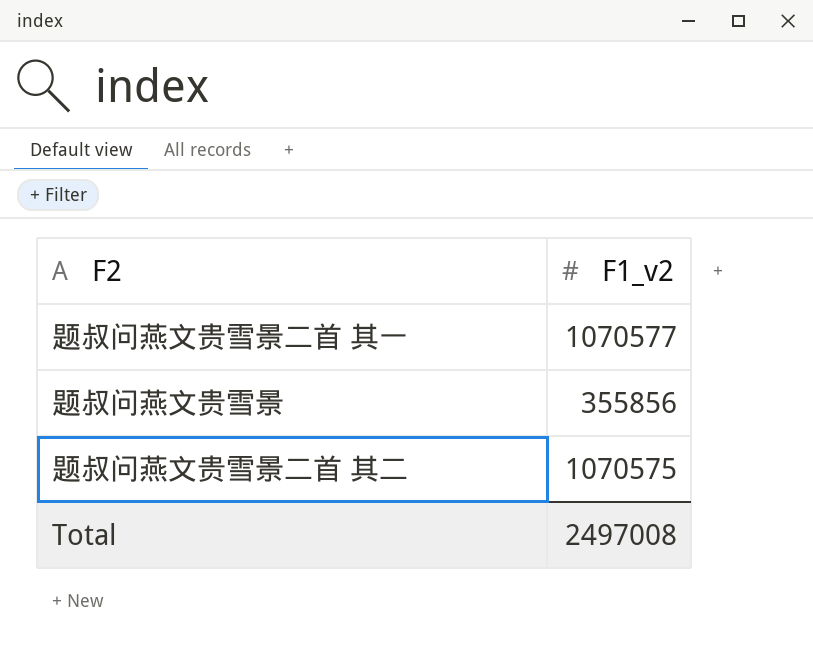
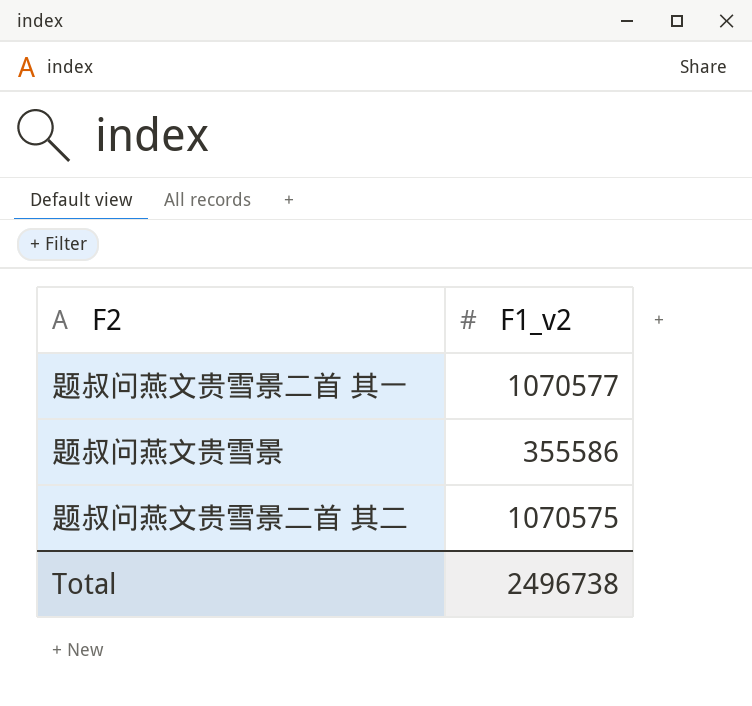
题叔问燕文贵雪景 | F1_v2: 355856 -> 355586
Total | F1_v2: 2497008 -> 2496738

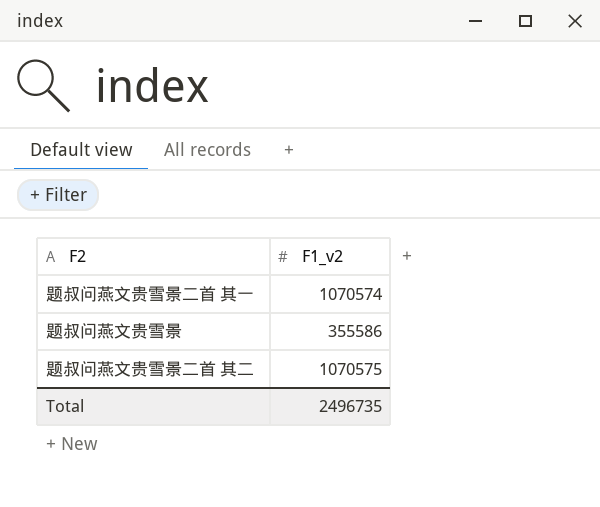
题叔问燕文贵雪景二首 其一 | F1_v2: 1070577 -> 1070574
Total | F1_v2: 2496738 -> 2496735

